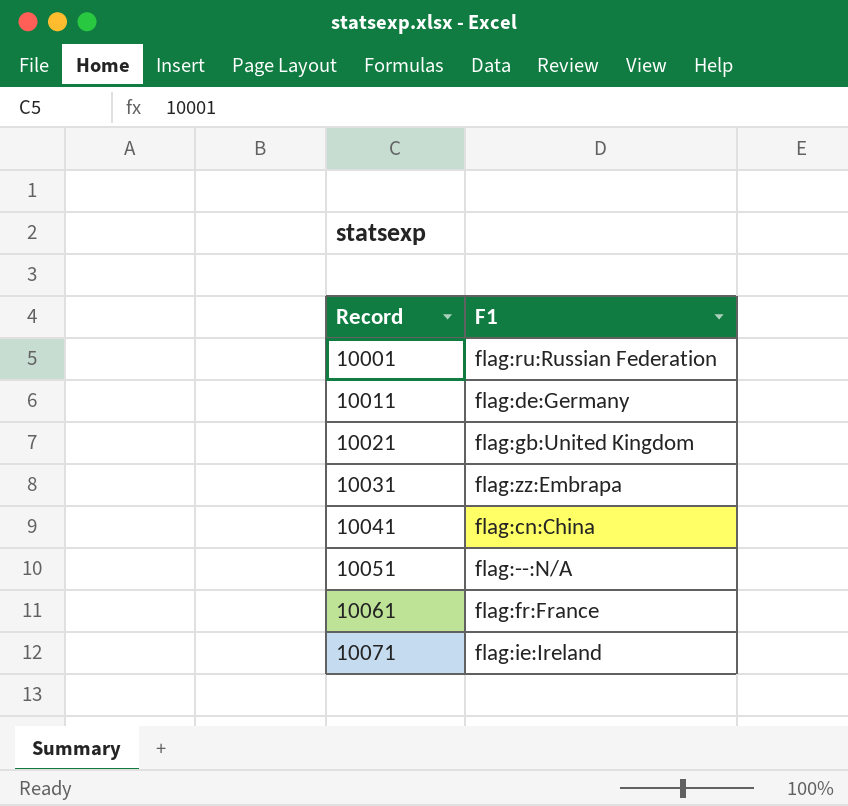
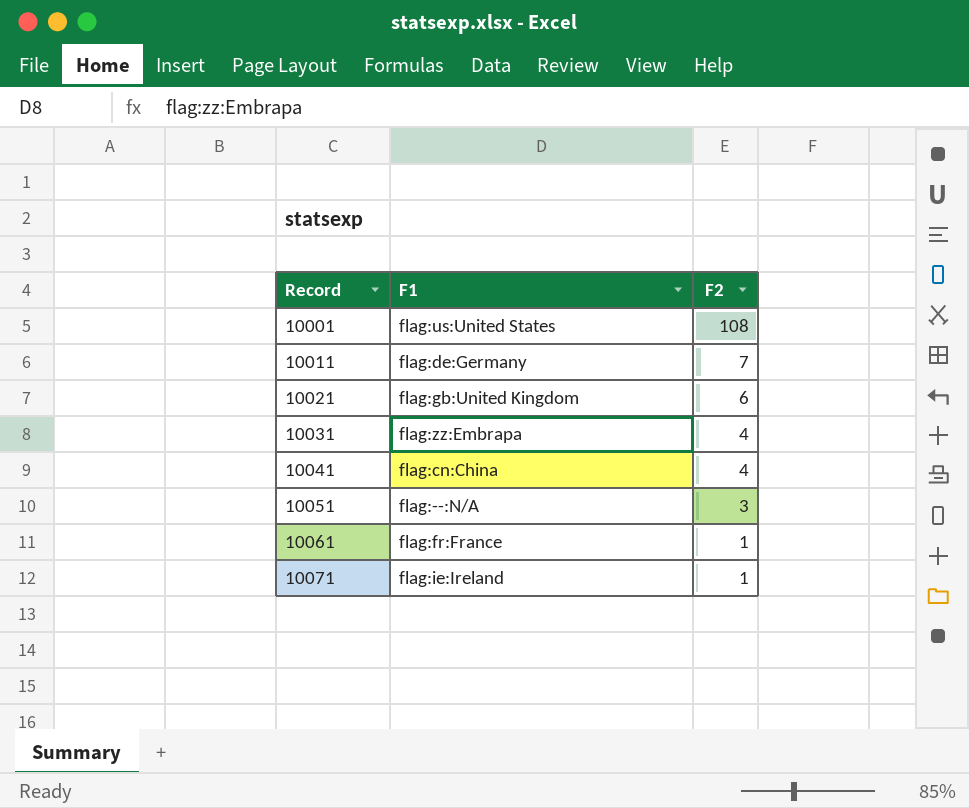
column F2 | position: none -> 3
10001 | F1: flag:ru:Russian Federation -> flag:us:United States

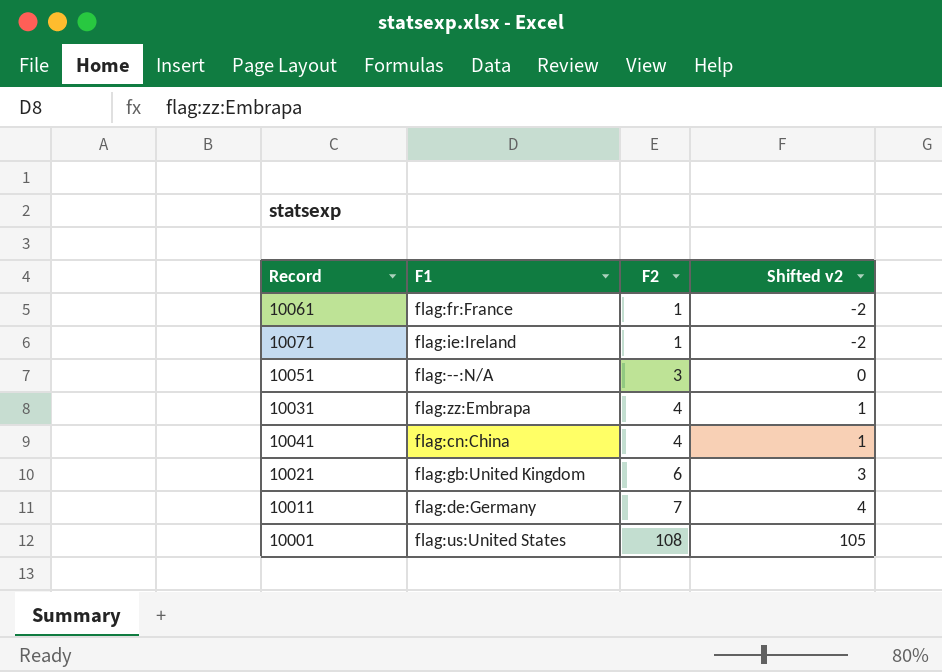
row order: Record ascending -> F2 ascending
column Shifted v2 | formula: none -> [F2] - 3

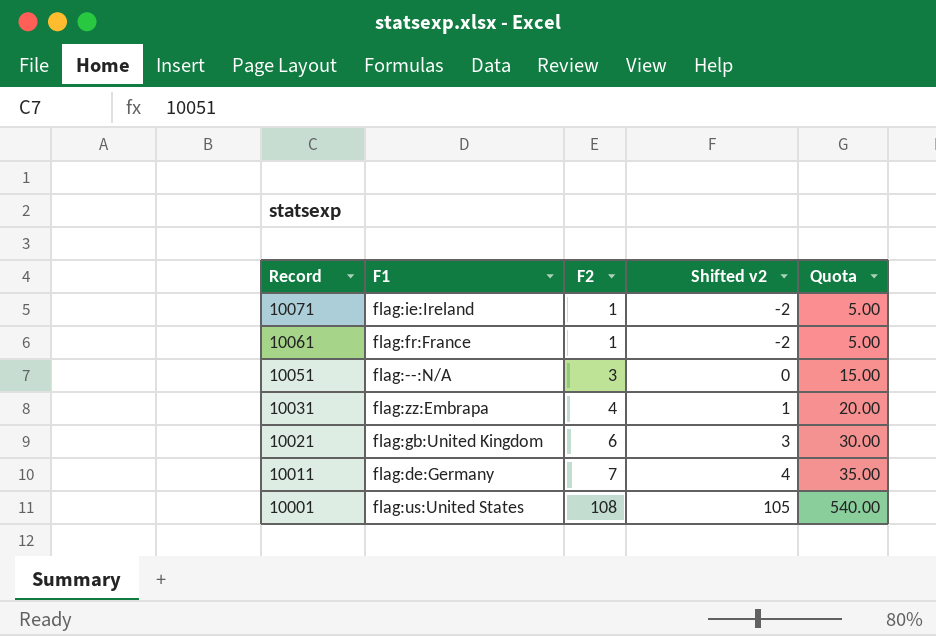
row order: F2 ascending -> Record descending
column Quota | formula: none -> [F2] * 5
row 10041: flag:cn:China | 4 | 1 -> none

